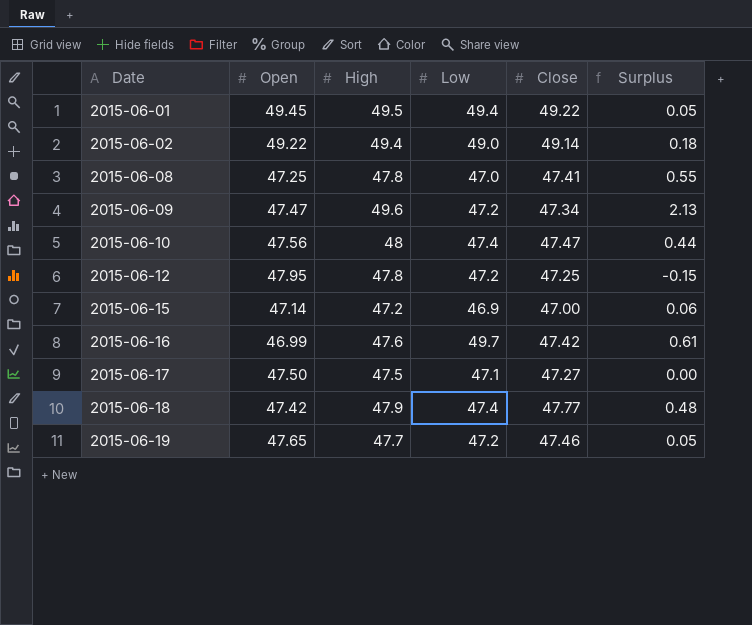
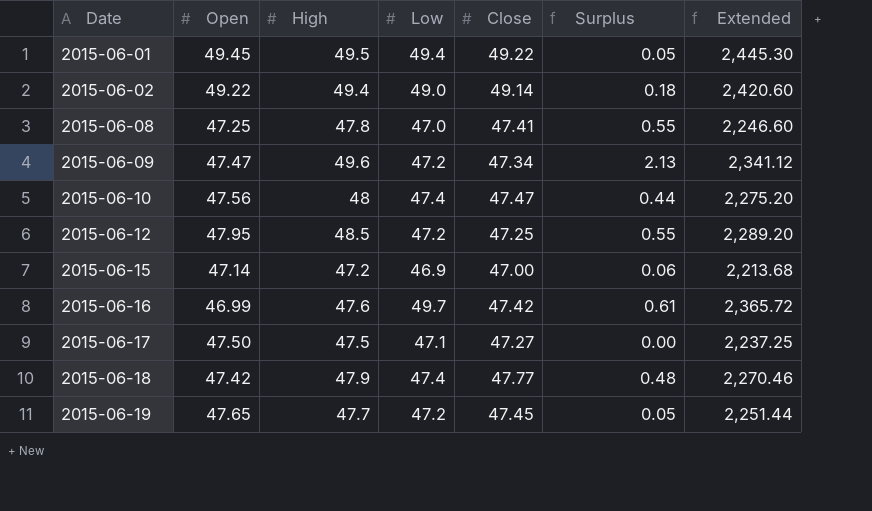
column Extended | formula: none -> [High] * [Low]
2015-06-12 | High: 47.8 -> 48.5
2015-06-12 | Surplus: -0.15 -> 0.55
2015-06-19 | Close: 47.46 -> 47.45

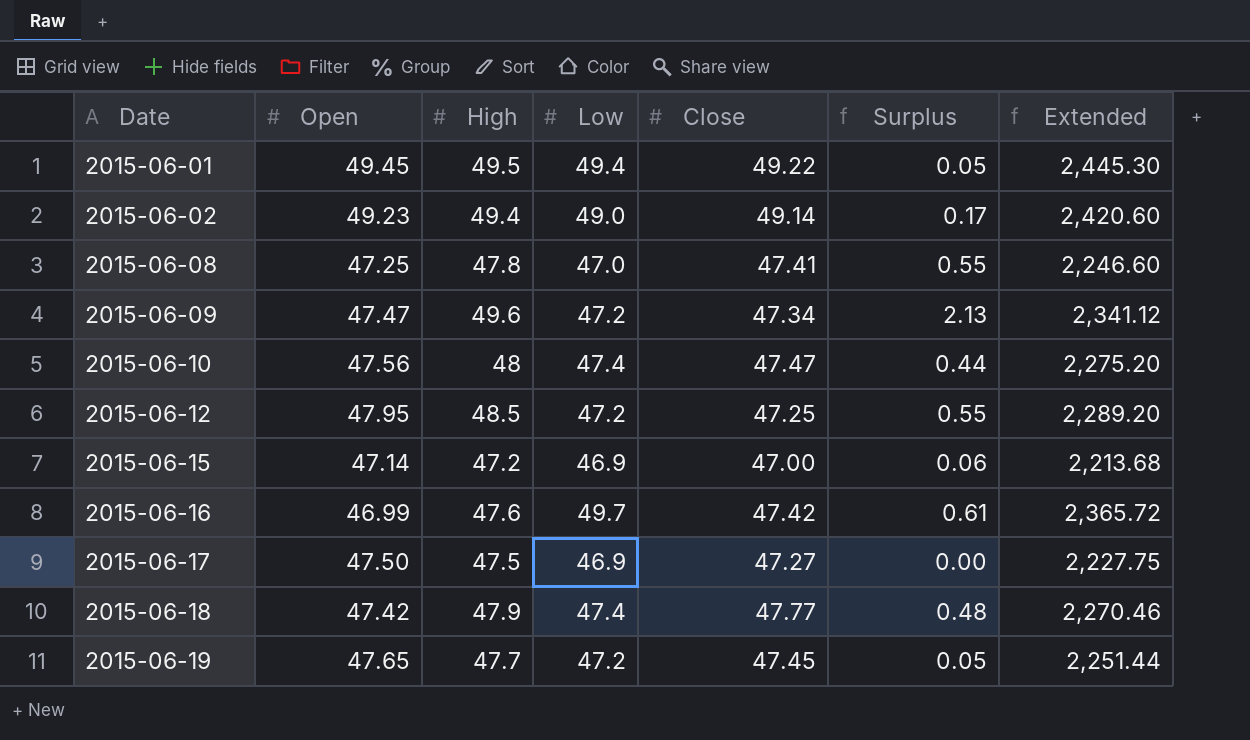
2015-06-02 | Open: 49.22 -> 49.23
2015-06-02 | Surplus: 0.18 -> 0.17
2015-06-17 | Low: 47.1 -> 46.9
2015-06-17 | Extended: 2,237.25 -> 2,227.75

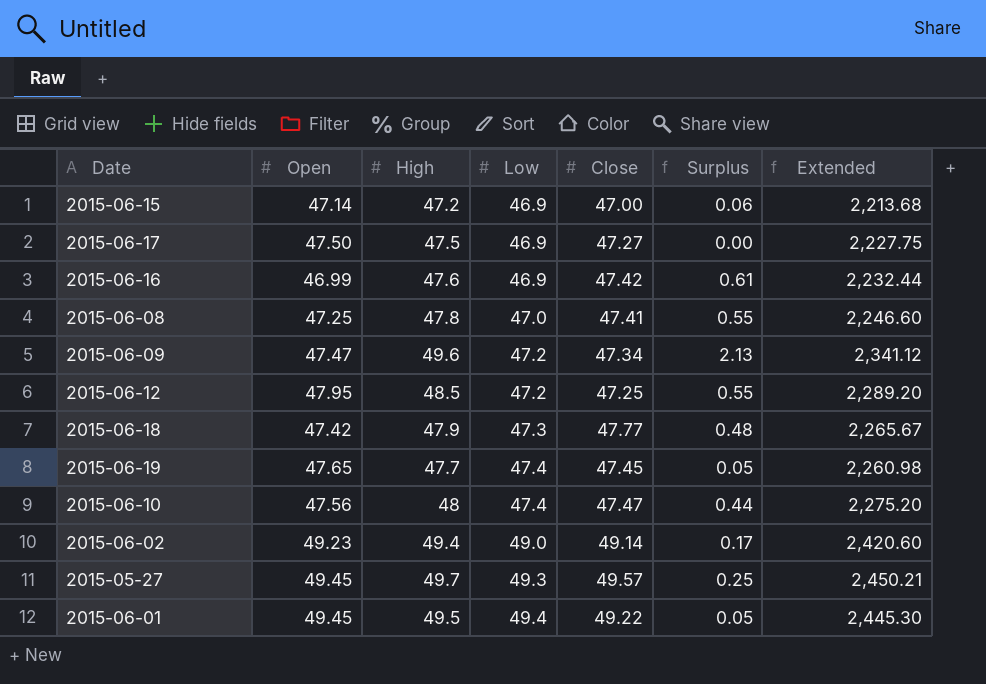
row order: Date ascending -> Low ascending
2015-06-16 | Low: 49.7 -> 46.9
2015-06-16 | Extended: 2,365.72 -> 2,232.44
2015-06-18 | Low: 47.4 -> 47.3
2015-06-18 | Extended: 2,270.46 -> 2,265.67
2015-06-19 | Low: 47.2 -> 47.4
2015-06-19 | Extended: 2,251.44 -> 2,260.98
row 2015-05-27: none -> 49.45 | 49.7 | 49.3 | 49.57 | 0.25 | 2,450.21

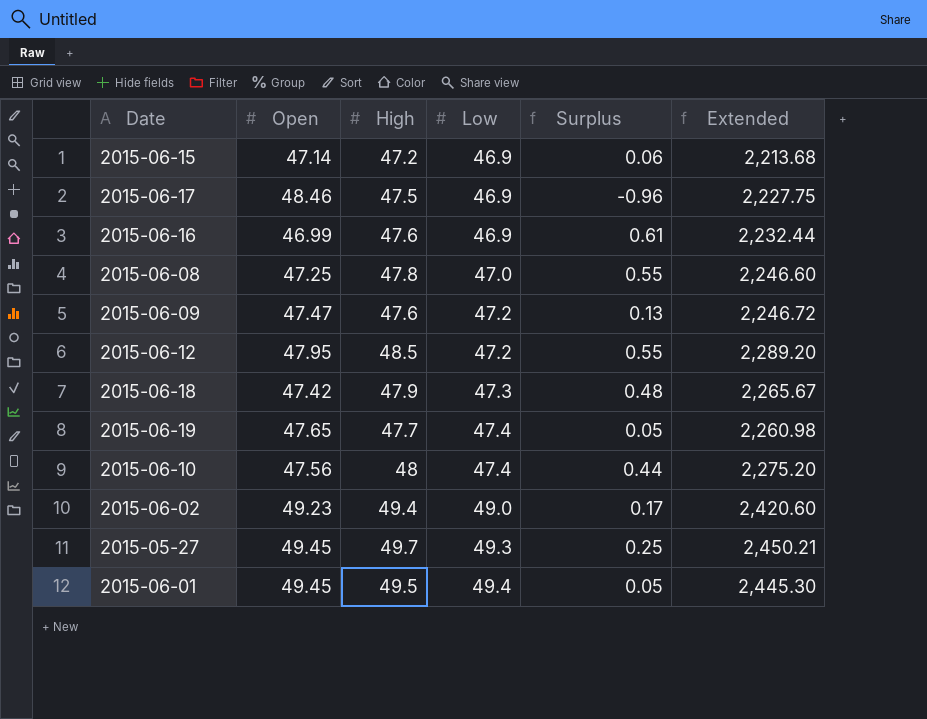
column Close | position: 5 -> none
2015-06-17 | Open: 47.50 -> 48.46
2015-06-17 | Surplus: 0.00 -> -0.96
2015-06-09 | High: 49.6 -> 47.6
2015-06-09 | Surplus: 2.13 -> 0.13
2015-06-09 | Extended: 2,341.12 -> 2,246.72

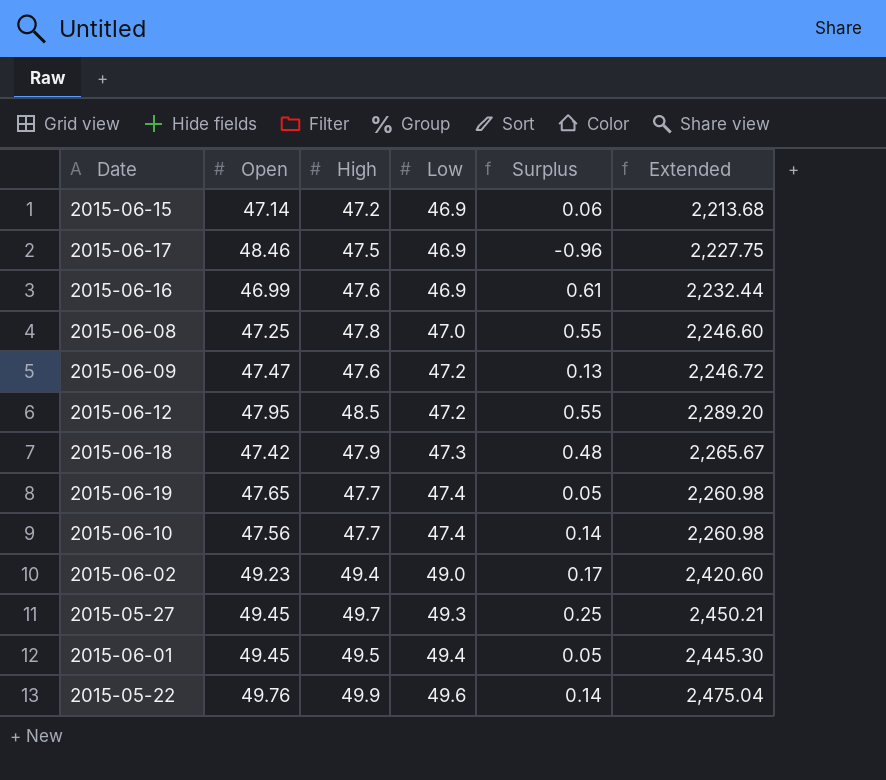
2015-06-10 | High: 48 -> 47.7
2015-06-10 | Surplus: 0.44 -> 0.14
2015-06-10 | Extended: 2,275.20 -> 2,260.98
row 2015-05-22: none -> 49.76 | 49.9 | 49.6 | 0.14 | 2,475.04

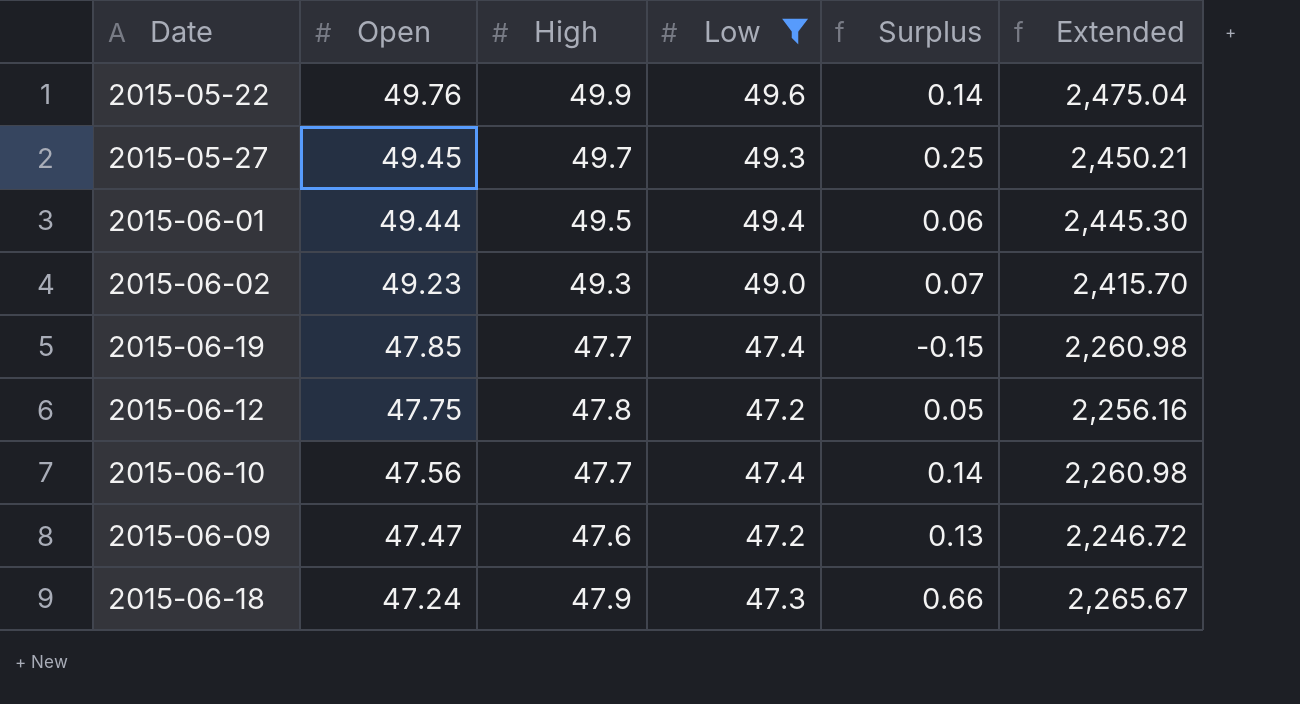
filter: none -> Low >= 47.2
row order: Low ascending -> Open descending
2015-06-01 | Open: 49.45 -> 49.44
2015-06-01 | Surplus: 0.05 -> 0.06
2015-06-02 | High: 49.4 -> 49.3
2015-06-02 | Surplus: 0.17 -> 0.07
2015-06-02 | Extended: 2,420.60 -> 2,415.70
2015-06-19 | Open: 47.65 -> 47.85
2015-06-19 | Surplus: 0.05 -> -0.15
2015-06-12 | Open: 47.95 -> 47.75
2015-06-12 | High: 48.5 -> 47.8
2015-06-12 | Surplus: 0.55 -> 0.05
2015-06-12 | Extended: 2,289.20 -> 2,256.16
2015-06-18 | Open: 47.42 -> 47.24
2015-06-18 | Surplus: 0.48 -> 0.66

